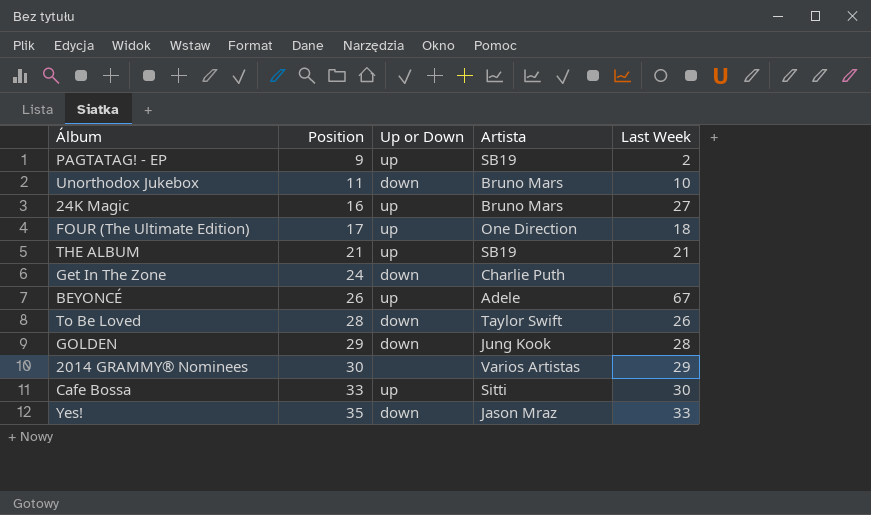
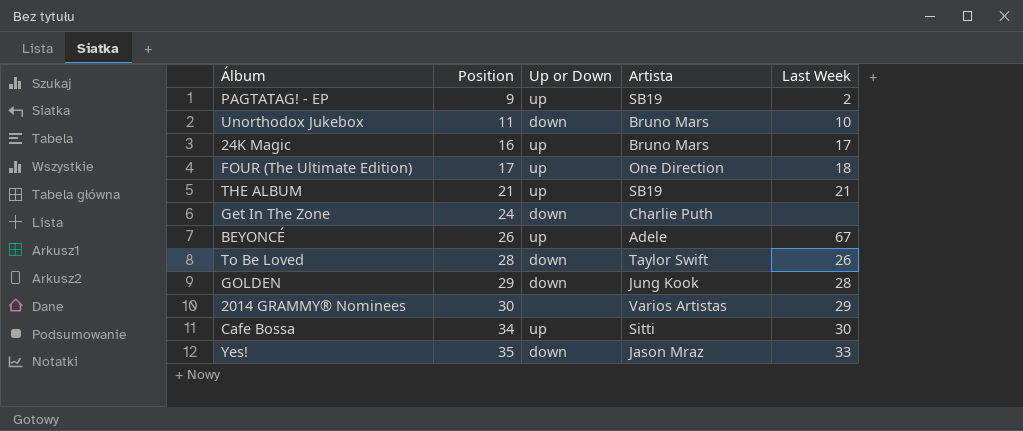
24K Magic | Last Week: 27 -> 17
Cafe Bossa | Position: 33 -> 34

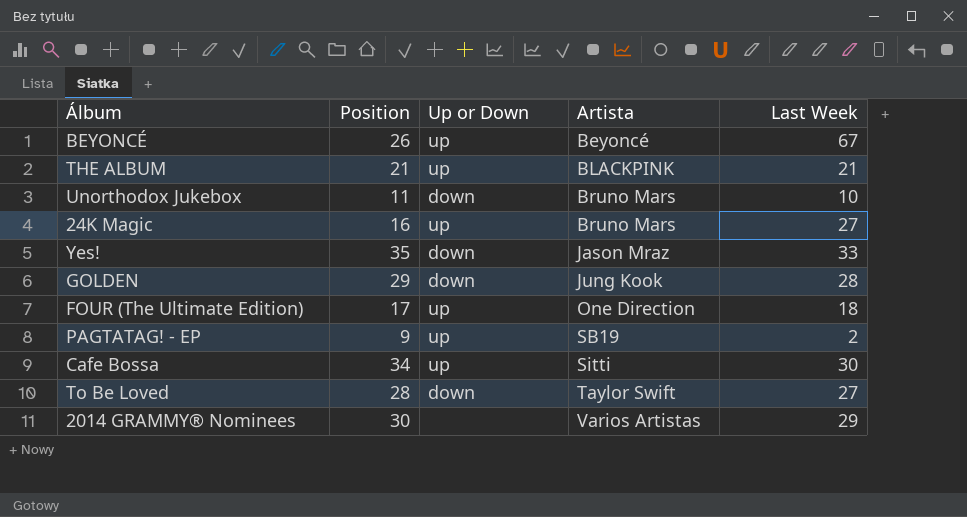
row order: Position ascending -> Artista ascending
row Get In The Zone: 24 | down | Charlie Puth | none -> none
BEYONCÉ | Artista: Adele -> Beyoncé
THE ALBUM | Artista: SB19 -> BLACKPINK
24K Magic | Last Week: 17 -> 27
To Be Loved | Last Week: 26 -> 27

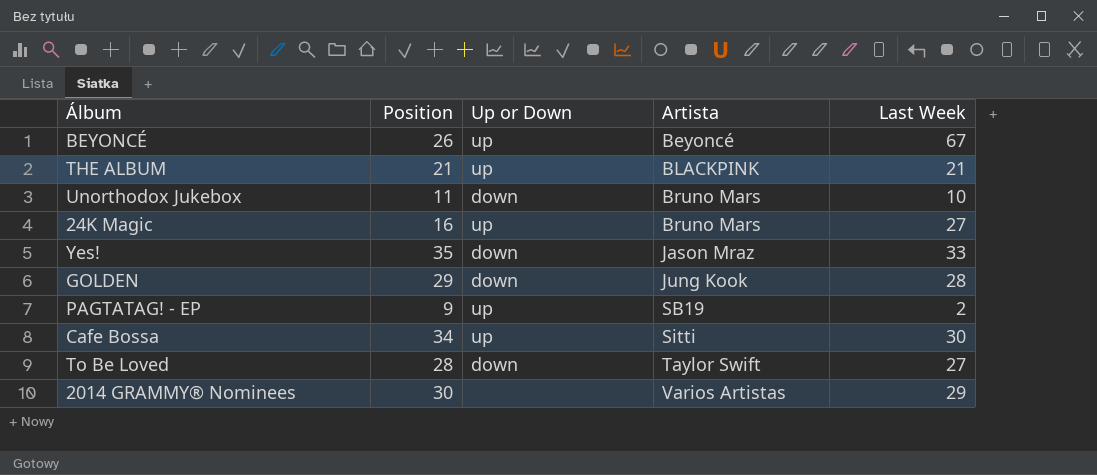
row FOUR (The Ultimate Edition): 17 | up | One Direction | 18 -> none

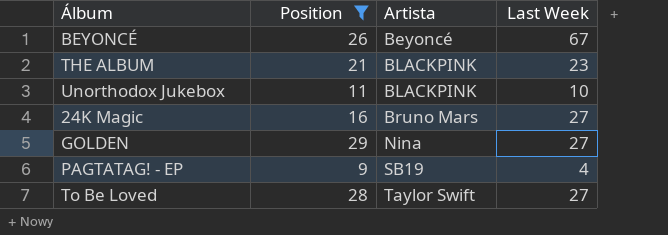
filter: none -> Position <= 29
column Up or Down | position: 3 -> none
THE ALBUM | Last Week: 21 -> 23
Unorthodox Jukebox | Artista: Bruno Mars -> BLACKPINK
GOLDEN | Artista: Jung Kook -> Nina
GOLDEN | Last Week: 28 -> 27
PAGTATAG! - EP | Last Week: 2 -> 4

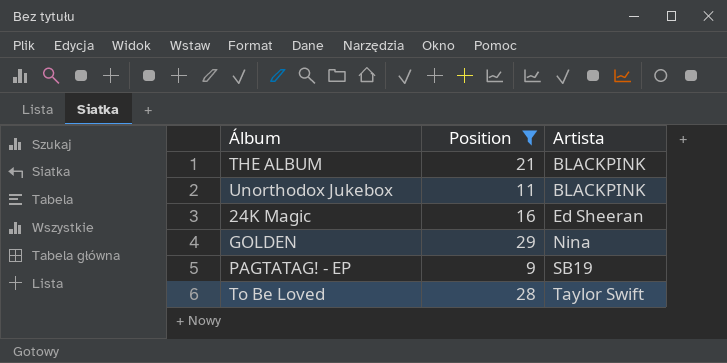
column Last Week | position: 4 -> none
row BEYONCÉ: 26 | Beyoncé | 67 -> none
24K Magic | Artista: Bruno Mars -> Ed Sheeran

